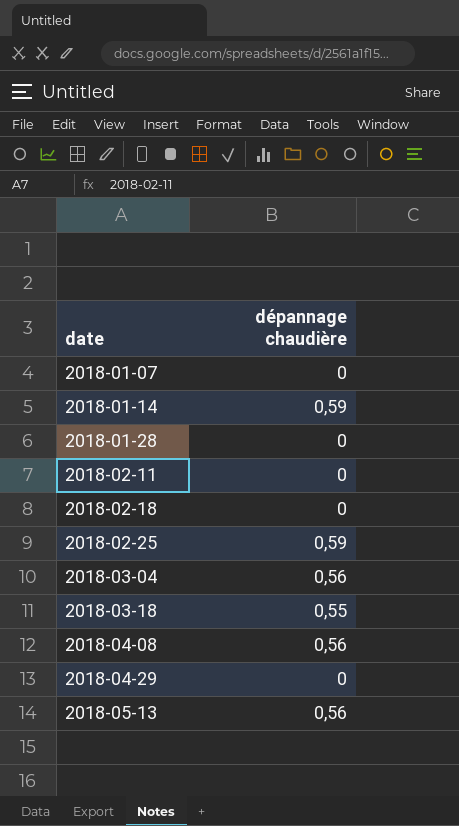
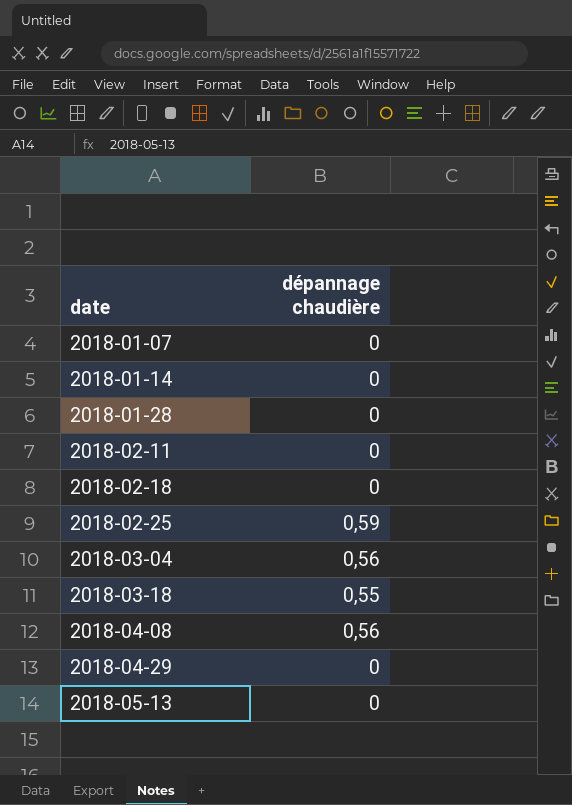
2018-01-14 | dépannage chaudière: 0,59 -> 0
2018-05-13 | dépannage chaudière: 0,56 -> 0

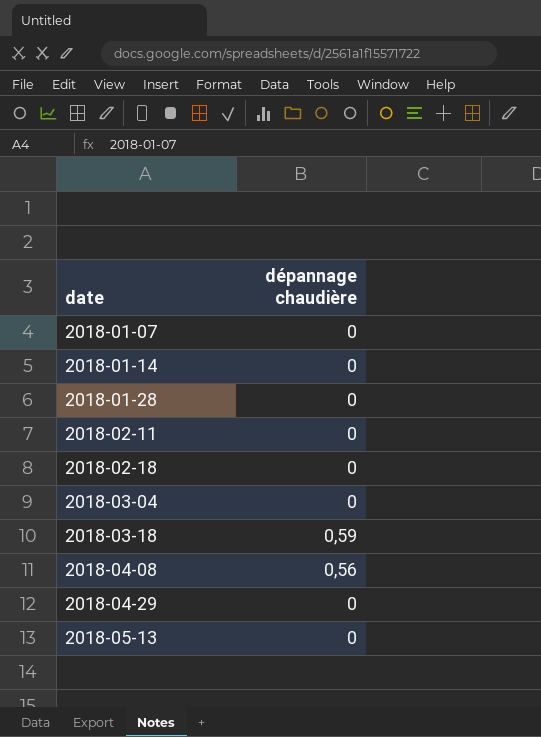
row 2018-02-25: 0,59 -> none
2018-03-04 | dépannage chaudière: 0,56 -> 0
2018-03-18 | dépannage chaudière: 0,55 -> 0,59

